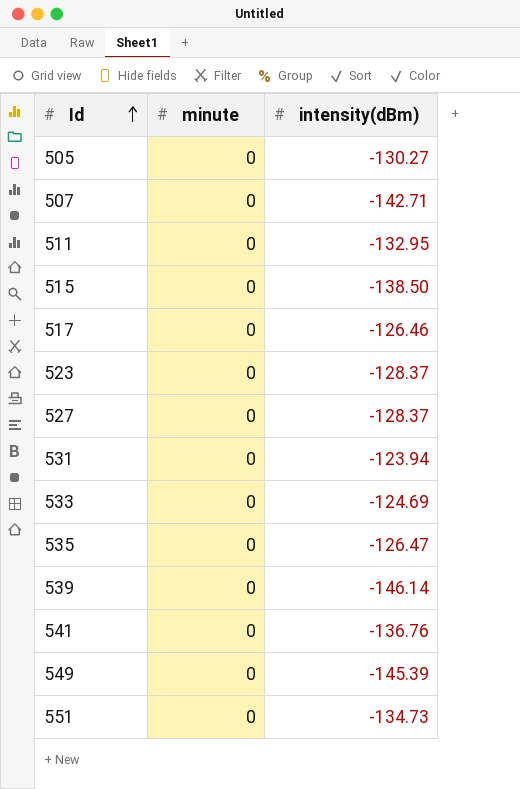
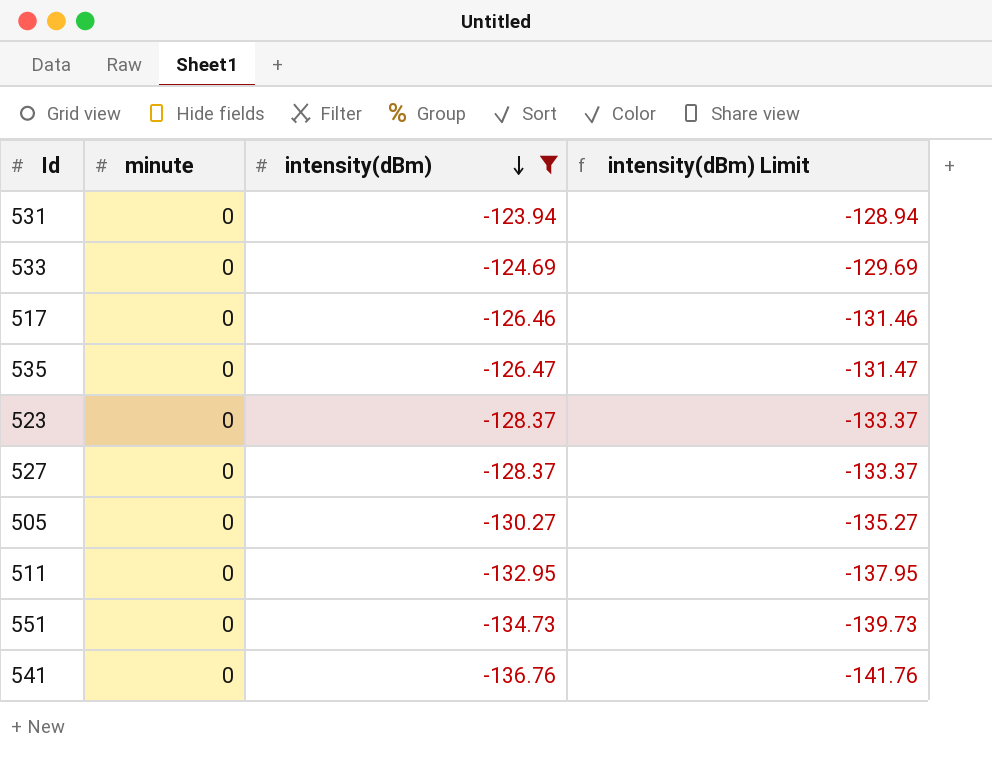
filter: none -> intensity(dBm) >= -136.76
row order: Id ascending -> intensity(dBm) descending
column intensity(dBm) Limit | formula: none -> [intensity(dBm)] - 5

